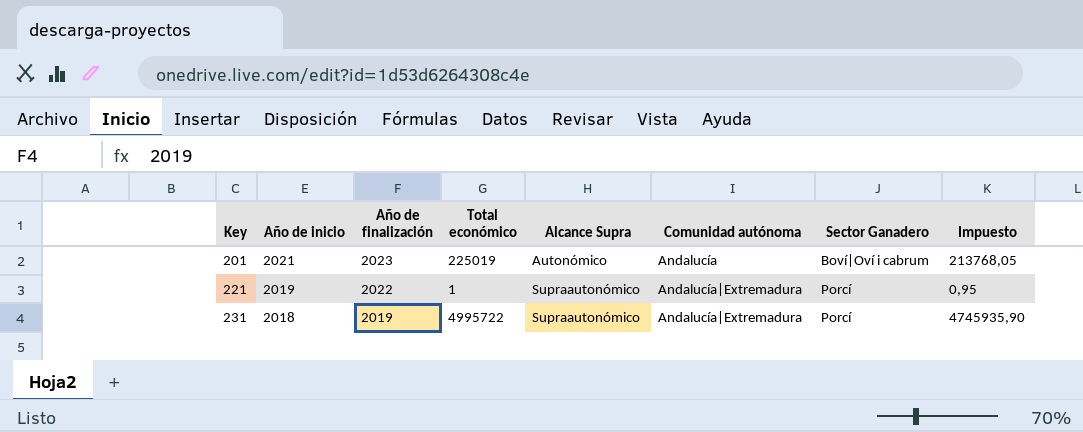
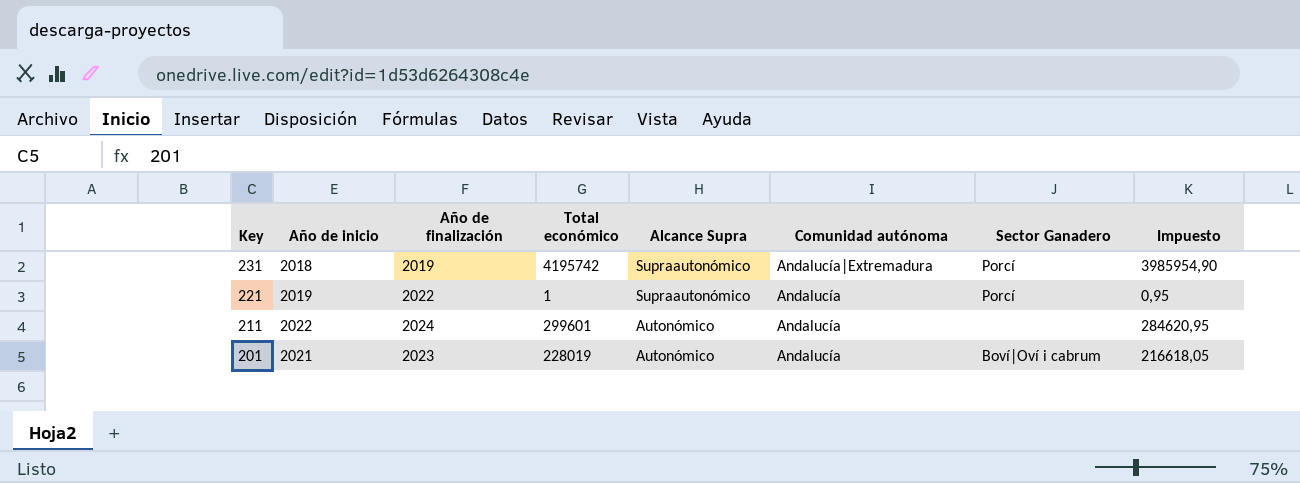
row order: Key ascending -> Key descending
231 | Total económico: 4995722 -> 4195742
231 | Impuesto: 4745935,90 -> 3985954,90
221 | Comunidad autónoma: Andalucía|Extremadura -> Andalucía
row 211: none -> 2022 | 2024 | 299601 | Autonómico | Andalucía | none | 284620,95
201 | Total económico: 225019 -> 228019
201 | Impuesto: 213768,05 -> 216618,05

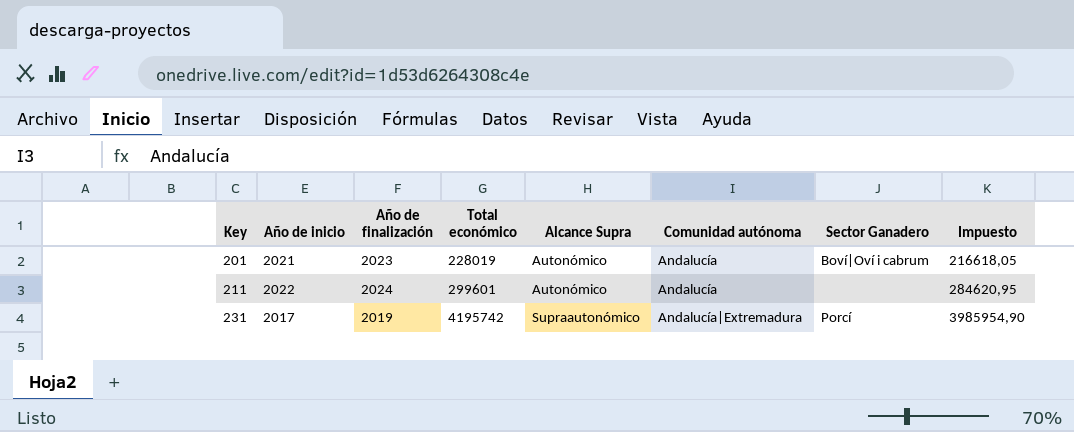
row order: Key descending -> Key ascending
row 221: 2019 | 2022 | 1 | Supraautonómico | Andalucía | Porcí | 0,95 -> none
231 | Año de inicio: 2018 -> 2017

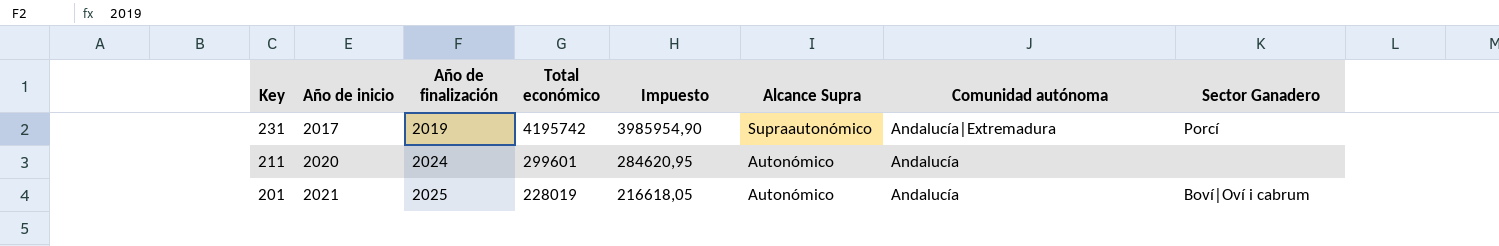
row order: Key ascending -> Key descending
column Impuesto | position: 8 -> 5
211 | Año de inicio: 2022 -> 2020
201 | Año de finalización: 2023 -> 2025

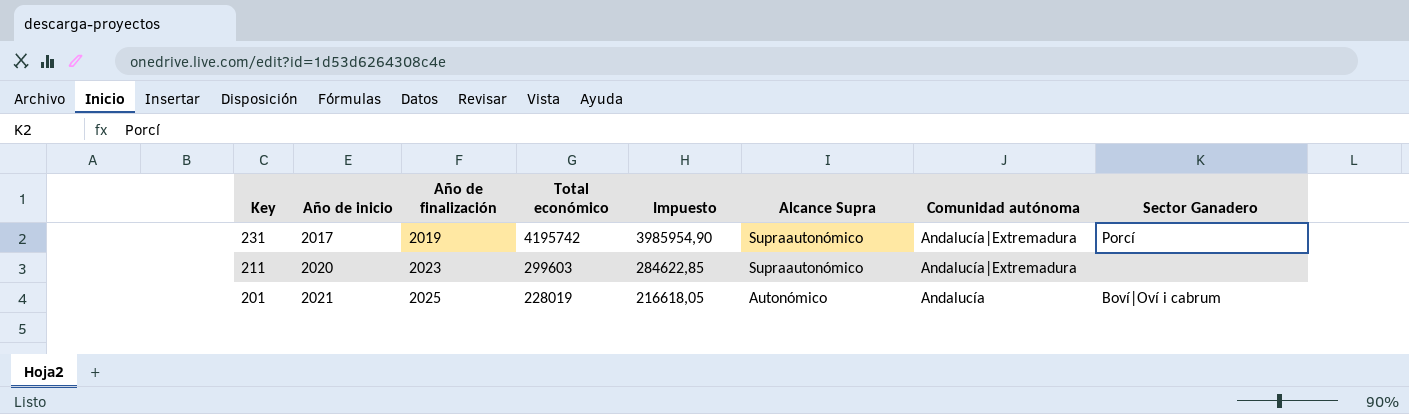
211 | Año de finalización: 2024 -> 2023
211 | Total económico: 299601 -> 299603
211 | Impuesto: 284620,95 -> 284622,85
211 | Alcance Supra: Autonómico -> Supraautonómico
211 | Comunidad autónoma: Andalucía -> Andalucía|Extremadura

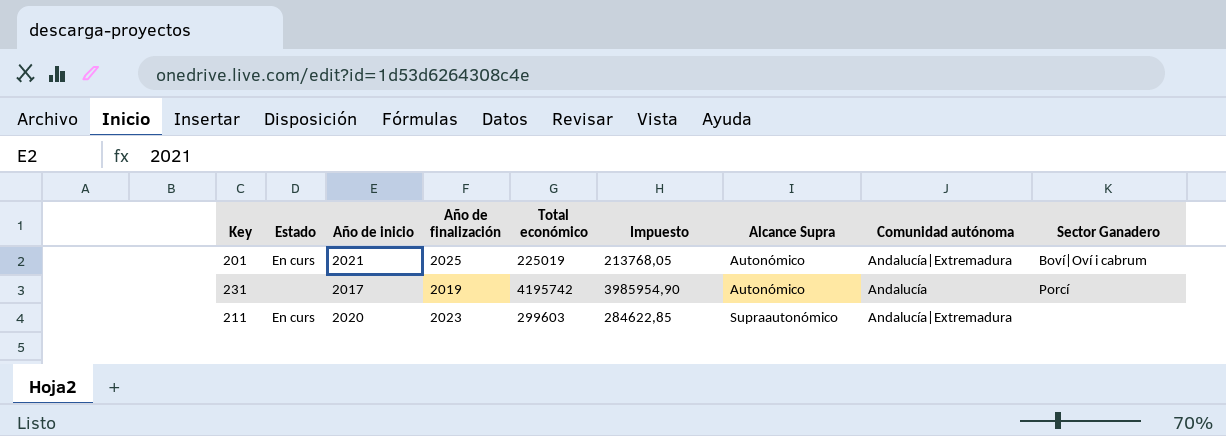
row order: Key descending -> Alcance Supra ascending
column Estado | position: none -> 2
201 | Total económico: 228019 -> 225019
201 | Impuesto: 216618,05 -> 213768,05
201 | Comunidad autónoma: Andalucía -> Andalucía|Extremadura
231 | Alcance Supra: Supraautonómico -> Autonómico
231 | Comunidad autónoma: Andalucía|Extremadura -> Andalucía

